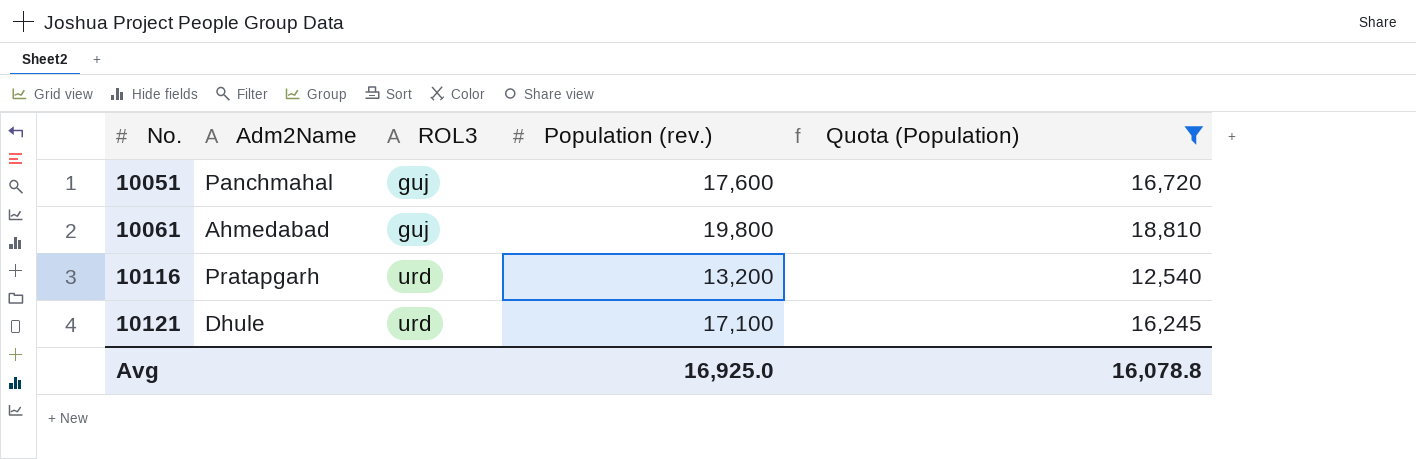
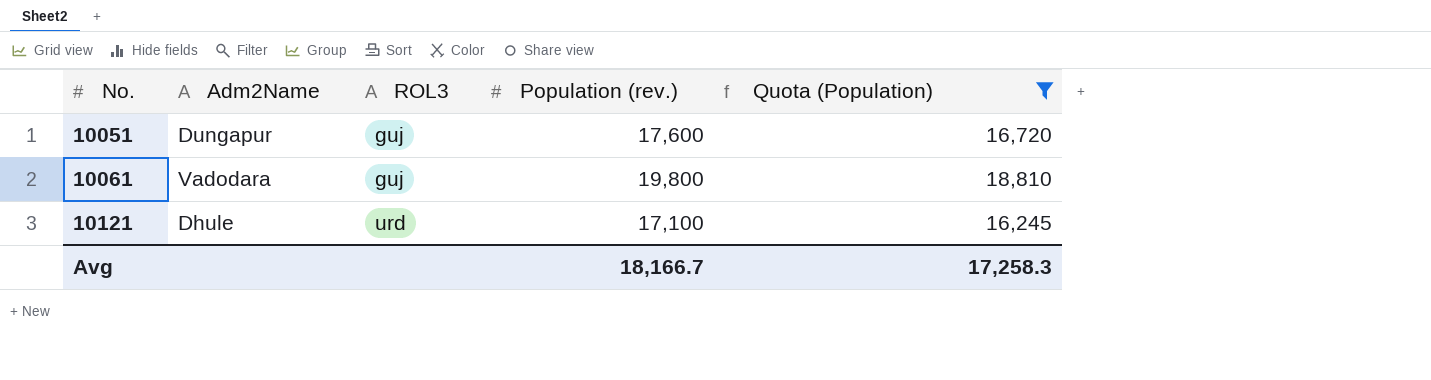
row 10116: Pratapgarh | urd | 13,200 | 12,540 -> none
10051 | Adm2Name: Panchmahal -> Dungapur
10061 | Adm2Name: Ahmedabad -> Vadodara
Avg | Population (rev.): 16,925.0 -> 18,166.7
Avg | Quota (Population): 16,078.8 -> 17,258.3

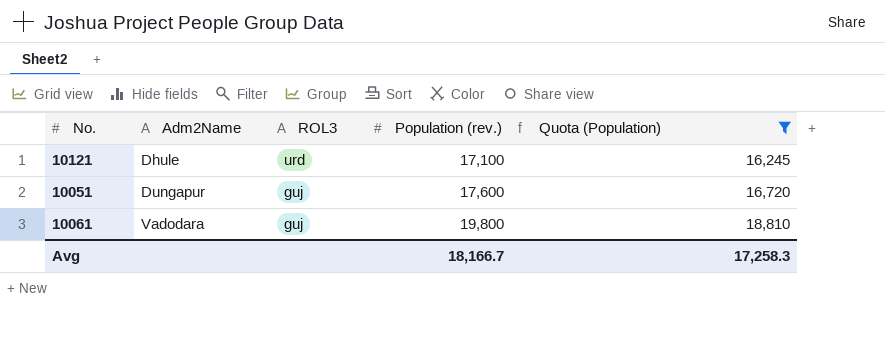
row order: No. ascending -> Adm2Name ascending

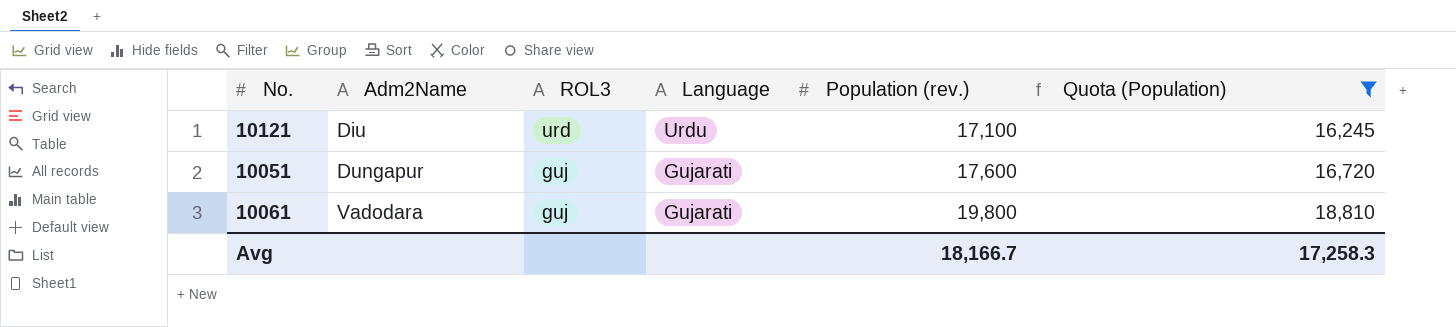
column Language | position: none -> 4
10121 | Adm2Name: Dhule -> Diu

